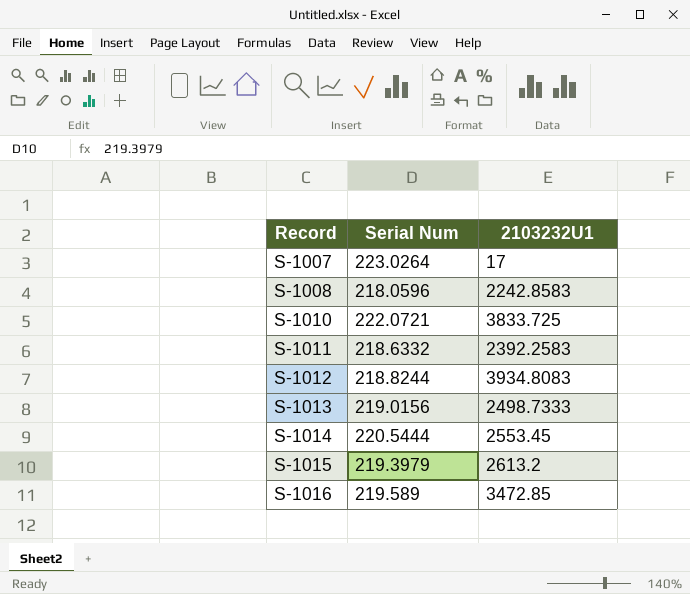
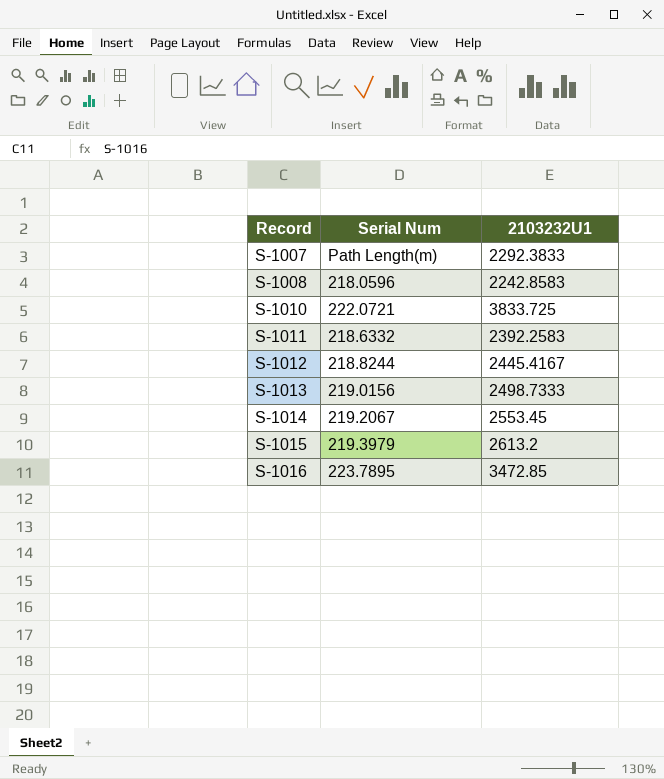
S-1007 | Serial Num: 223.0264 -> Path Length(m)
S-1007 | 2103232U1: 17 -> 2292.3833
S-1012 | 2103232U1: 3934.8083 -> 2445.4167
S-1014 | Serial Num: 220.5444 -> 219.2067
S-1016 | Serial Num: 219.589 -> 223.7895

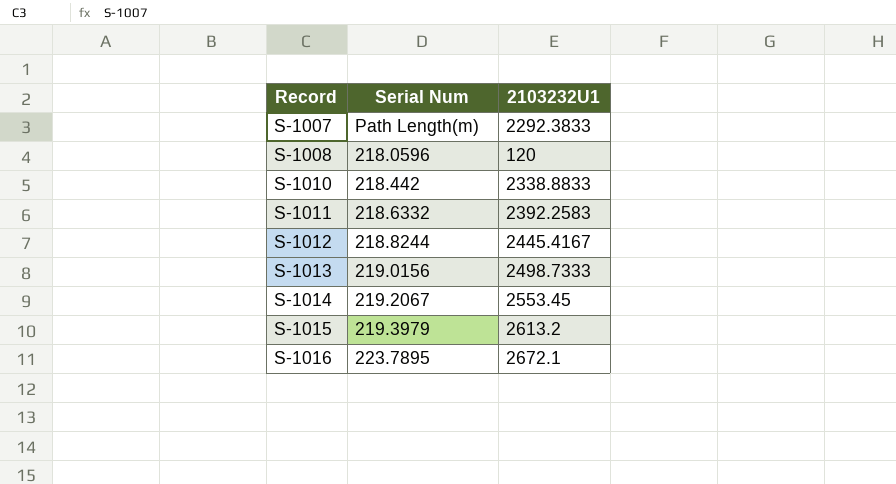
S-1008 | 2103232U1: 2242.8583 -> 120
S-1010 | Serial Num: 222.0721 -> 218.442
S-1010 | 2103232U1: 3833.725 -> 2338.8833
S-1016 | 2103232U1: 3472.85 -> 2672.1

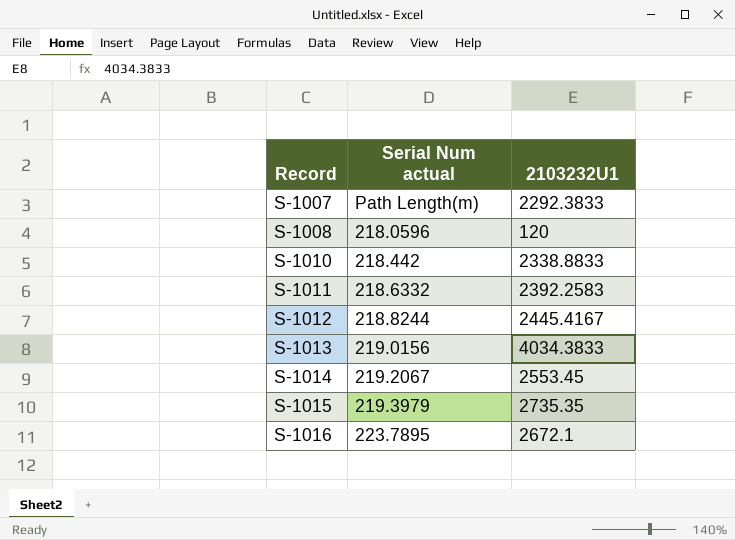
column name: Serial Num -> Serial Num actual
S-1013 | 2103232U1: 2498.7333 -> 4034.3833
S-1015 | 2103232U1: 2613.2 -> 2735.35

